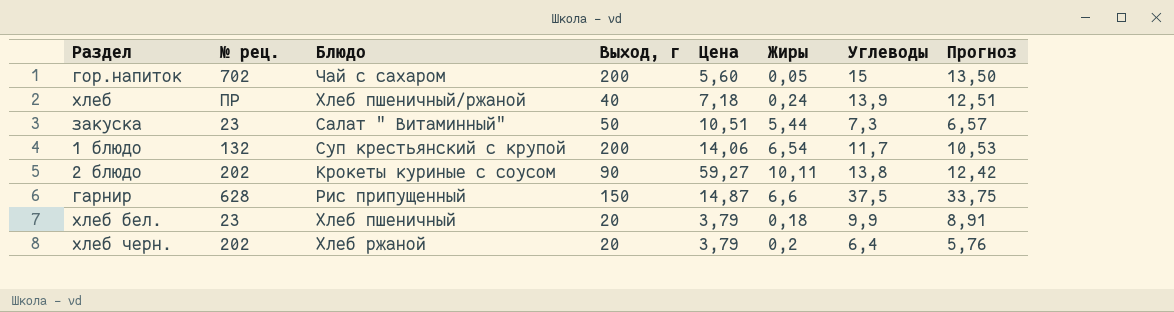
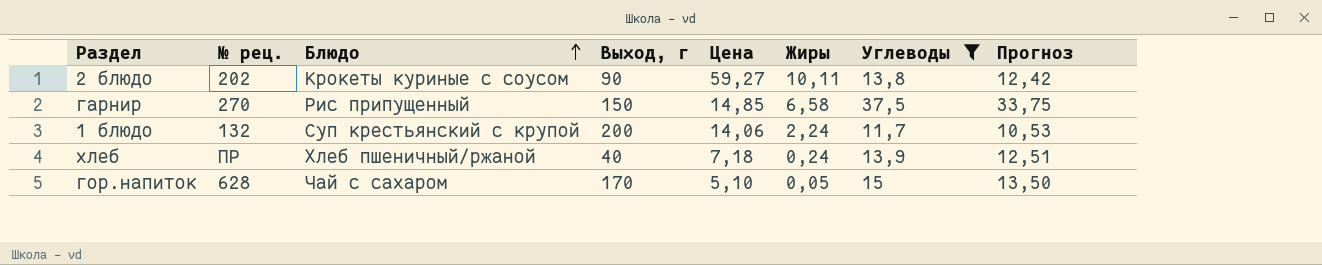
filter: none -> Углеводы >= 11,7
row order: none -> Блюдо ascending
гарнир | № рец.: 628 -> 270
гарнир | Цена: 14,87 -> 14,85
гарнир | Жиры: 6,6 -> 6,58
1 блюдо | Жиры: 6,54 -> 2,24
гор.напиток | № рец.: 702 -> 628
гор.напиток | Выход, г: 200 -> 170
гор.напиток | Цена: 5,60 -> 5,10

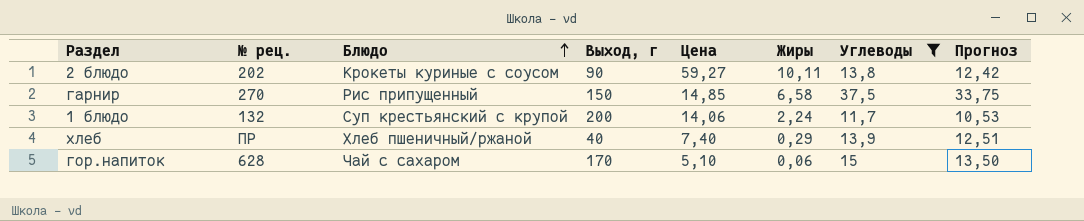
хлеб | Цена: 7,18 -> 7,40
хлеб | Жиры: 0,24 -> 0,29
гор.напиток | Жиры: 0,05 -> 0,06

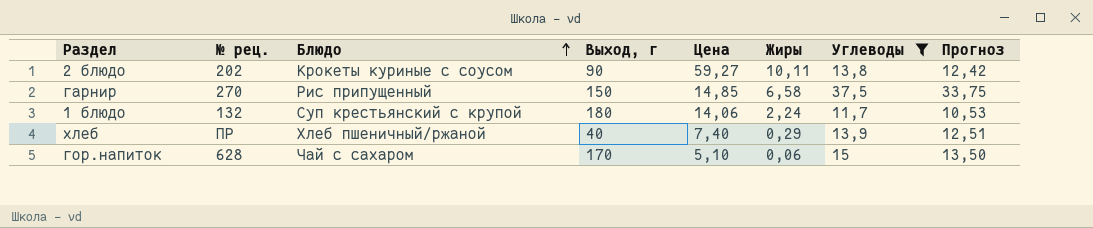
1 блюдо | Выход, г: 200 -> 180

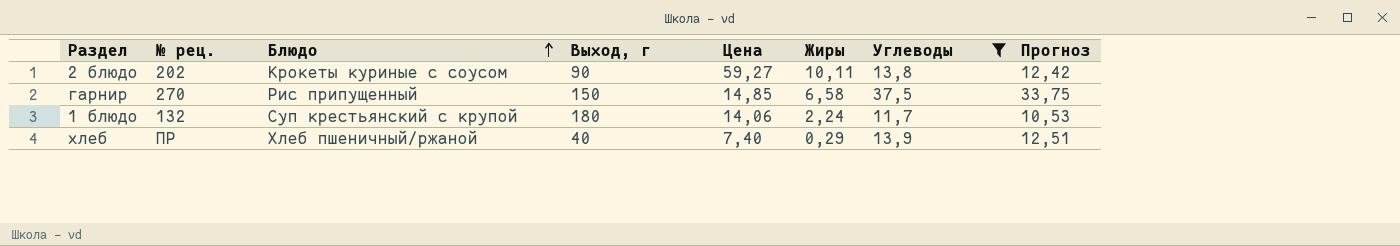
row гор.напиток: 628 | Чай с сахаром | 170 | 5,10 | 0,06 | 15 | 13,50 -> none

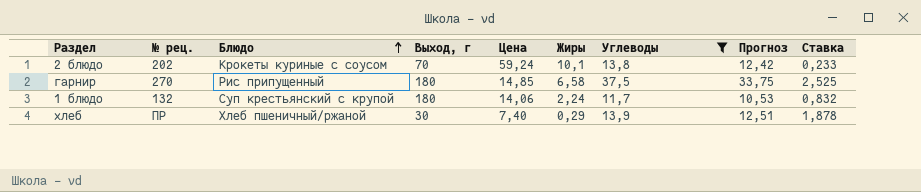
column Ставка | formula: none -> [Углеводы] / [Цена]
2 блюдо | Выход, г: 90 -> 70
2 блюдо | Цена: 59,27 -> 59,24
2 блюдо | Жиры: 10,11 -> 10,1
гарнир | Выход, г: 150 -> 180
хлеб | Выход, г: 40 -> 30

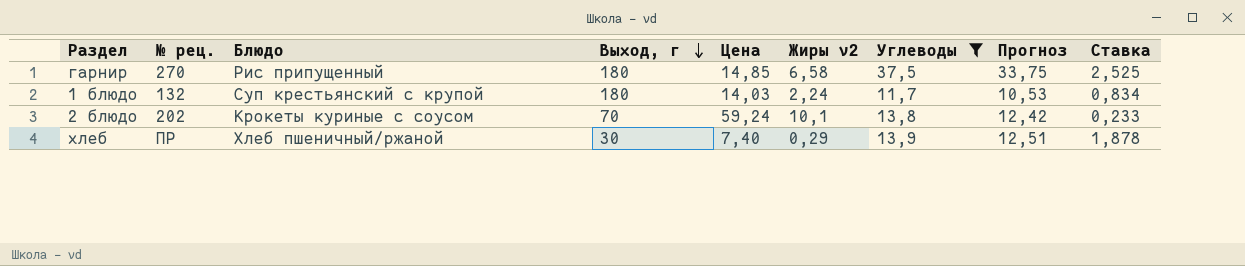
row order: Блюдо ascending -> Выход, г descending
column name: Жиры -> Жиры v2
1 блюдо | Цена: 14,06 -> 14,03
1 блюдо | Ставка: 0,832 -> 0,834

